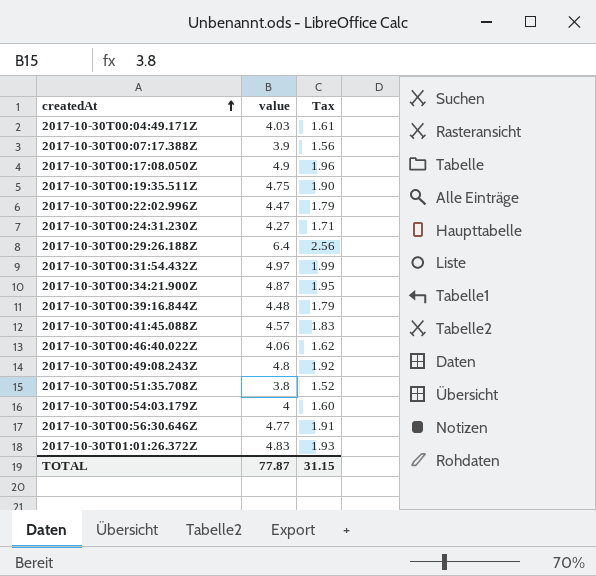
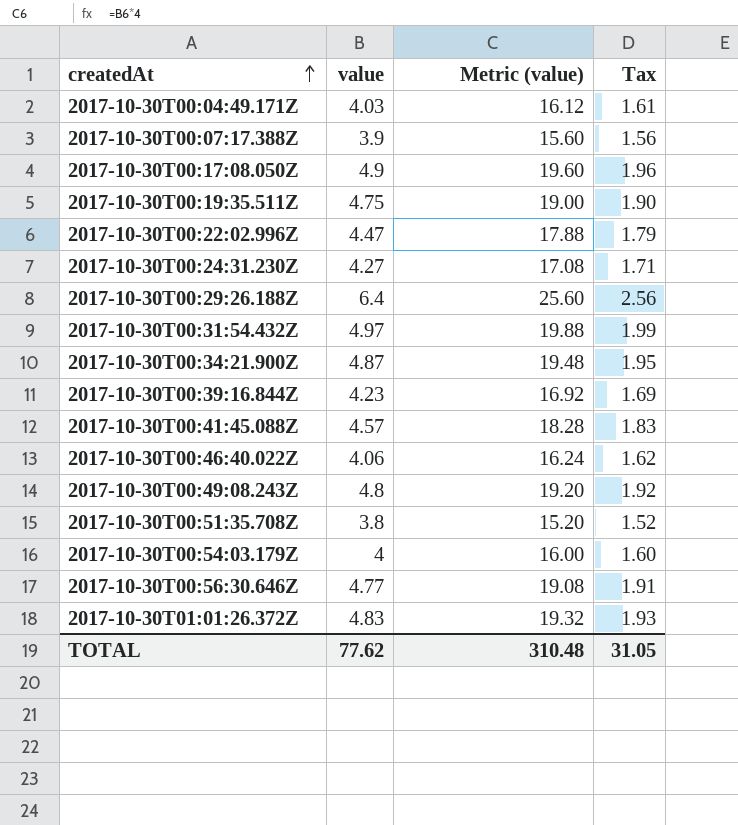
column Metric (value) | formula: none -> [value] * 4
2017-10-30T00:39:16.844Z | value: 4.48 -> 4.23
2017-10-30T00:39:16.844Z | Tax: 1.79 -> 1.69
TOTAL | value: 77.87 -> 77.62
TOTAL | Tax: 31.15 -> 31.05

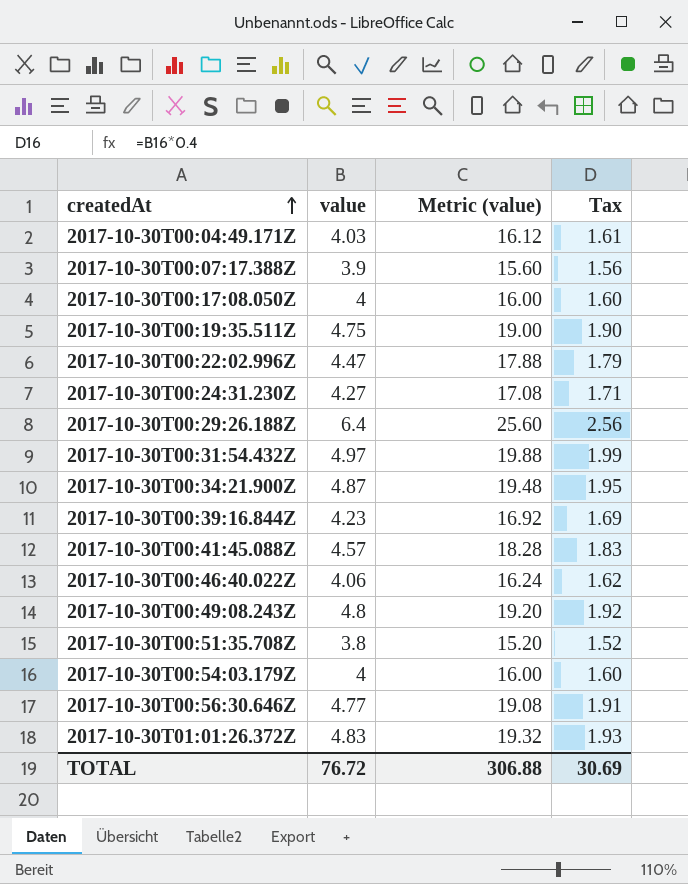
2017-10-30T00:17:08.050Z | value: 4.9 -> 4
2017-10-30T00:17:08.050Z | Metric (value): 19.60 -> 16.00
2017-10-30T00:17:08.050Z | Tax: 1.96 -> 1.60
TOTAL | value: 77.62 -> 76.72
TOTAL | Metric (value): 310.48 -> 306.88
TOTAL | Tax: 31.05 -> 30.69

